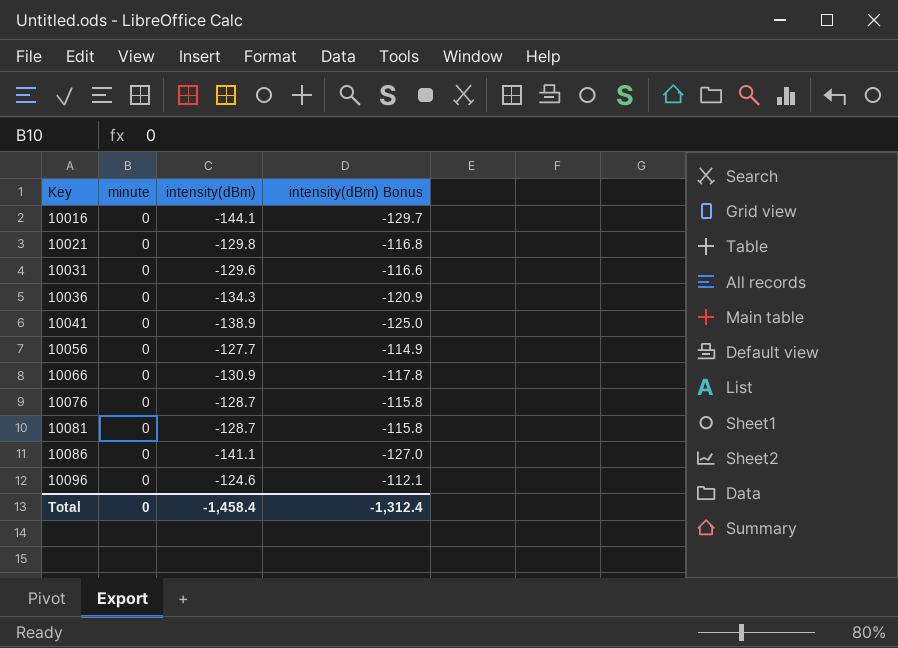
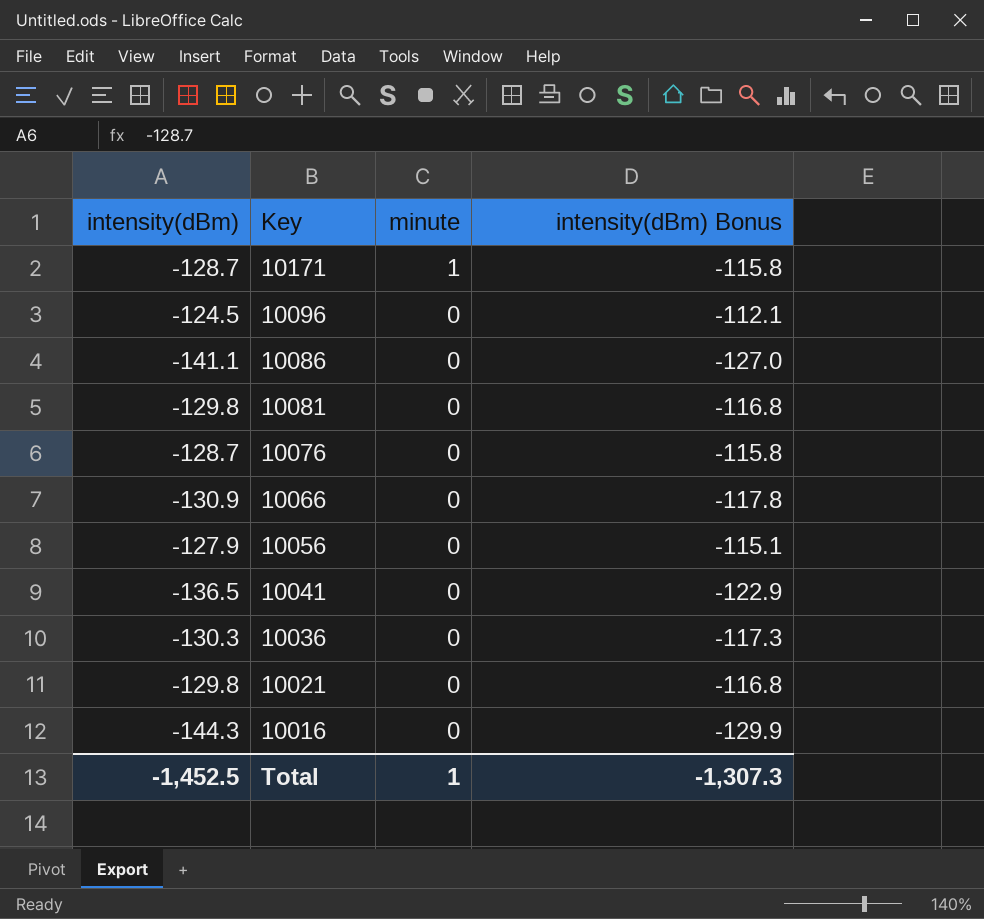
row order: Key ascending -> Key descending
column intensity(dBm) | position: 3 -> 1
row 10031: 0 | -129.6 | -116.6 -> none
row 10171: none -> -128.7 | 1 | -115.8
10096 | intensity(dBm): -124.6 -> -124.5
10081 | intensity(dBm): -128.7 -> -129.8
10081 | intensity(dBm) Bonus: -115.8 -> -116.8
10056 | intensity(dBm): -127.7 -> -127.9
10056 | intensity(dBm) Bonus: -114.9 -> -115.1
10041 | intensity(dBm): -138.9 -> -136.5
10041 | intensity(dBm) Bonus: -125.0 -> -122.9
10036 | intensity(dBm): -134.3 -> -130.3
10036 | intensity(dBm) Bonus: -120.9 -> -117.3
10016 | intensity(dBm): -144.1 -> -144.3
10016 | intensity(dBm) Bonus: -129.7 -> -129.9
Total | intensity(dBm): -1,458.4 -> -1,452.5
Total | minute: 0 -> 1
Total | intensity(dBm) Bonus: -1,312.4 -> -1,307.3

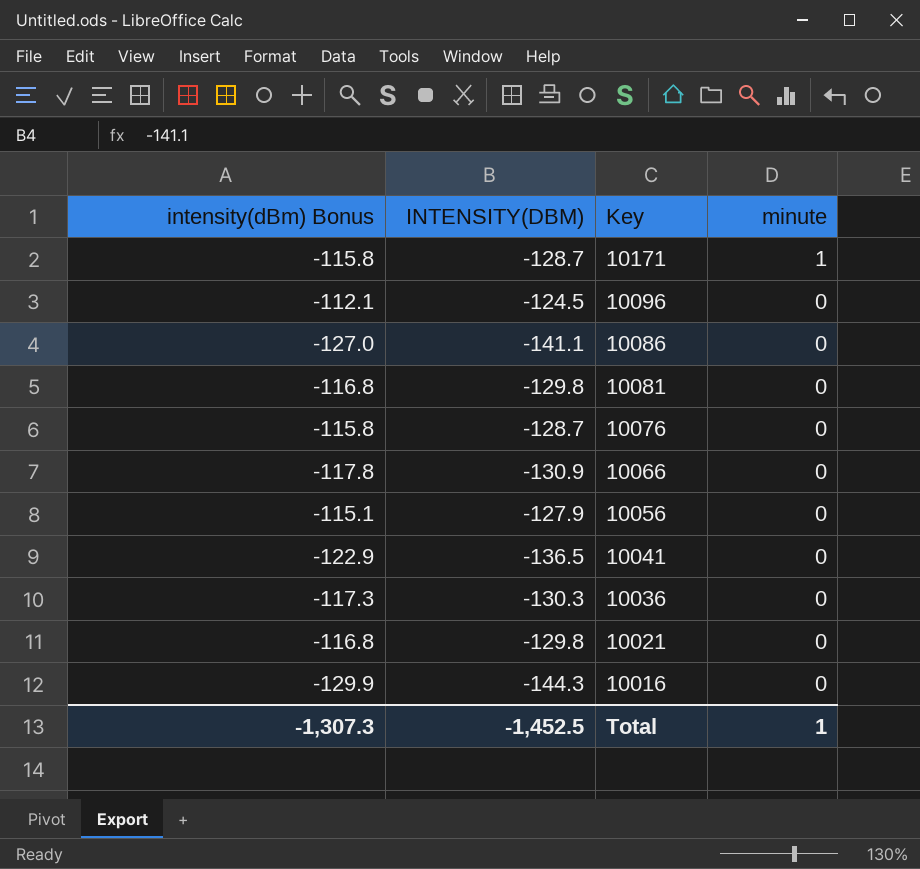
column intensity(dBm) Bonus | position: 4 -> 1
column name: intensity(dBm) -> INTENSITY(DBM)

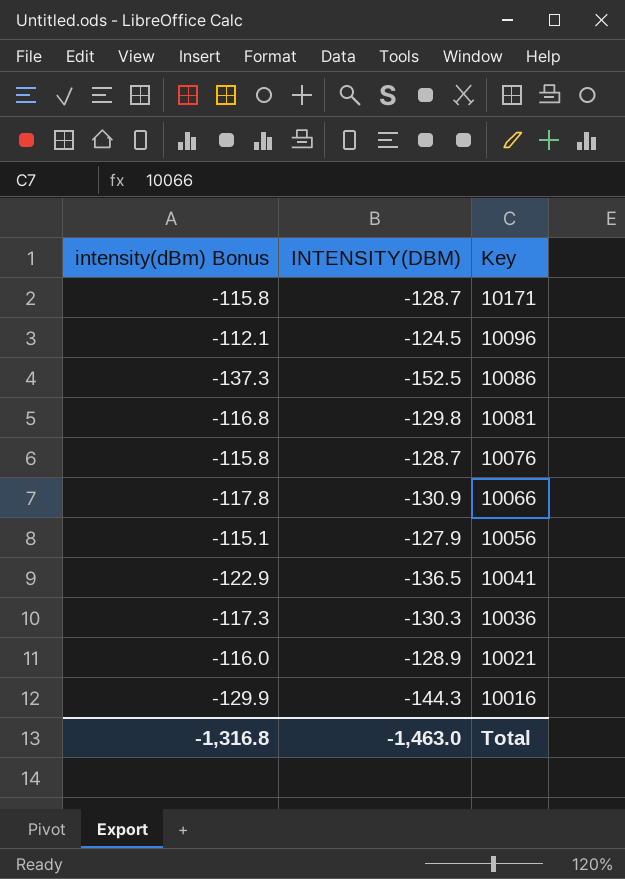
column minute | position: 4 -> none
10086 | intensity(dBm) Bonus: -127.0 -> -137.3
10086 | INTENSITY(DBM): -141.1 -> -152.5
10021 | intensity(dBm) Bonus: -116.8 -> -116.0
10021 | INTENSITY(DBM): -129.8 -> -128.9
Total | intensity(dBm) Bonus: -1,307.3 -> -1,316.8
Total | INTENSITY(DBM): -1,452.5 -> -1,463.0

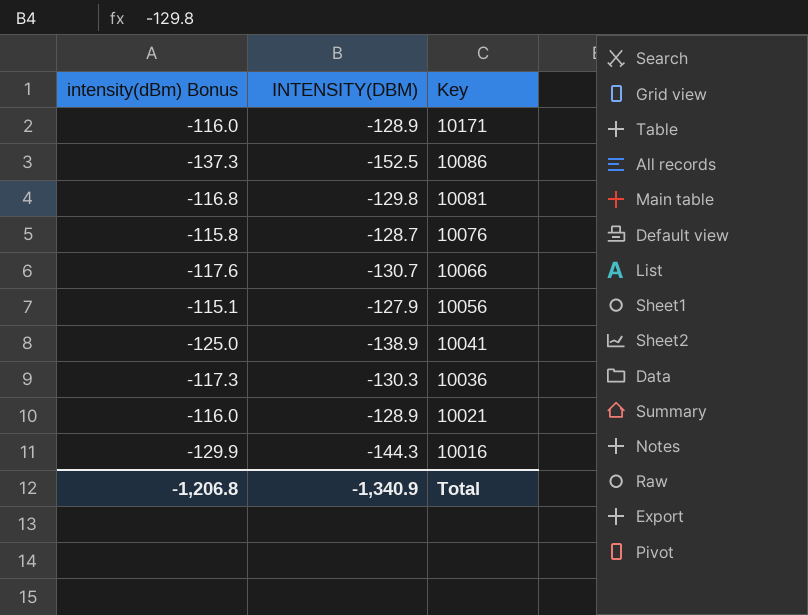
row 10096: -112.1 | -124.5 -> none
10171 | intensity(dBm) Bonus: -115.8 -> -116.0
10171 | INTENSITY(DBM): -128.7 -> -128.9
10066 | intensity(dBm) Bonus: -117.8 -> -117.6
10066 | INTENSITY(DBM): -130.9 -> -130.7
10041 | intensity(dBm) Bonus: -122.9 -> -125.0
10041 | INTENSITY(DBM): -136.5 -> -138.9
Total | intensity(dBm) Bonus: -1,316.8 -> -1,206.8
Total | INTENSITY(DBM): -1,463.0 -> -1,340.9

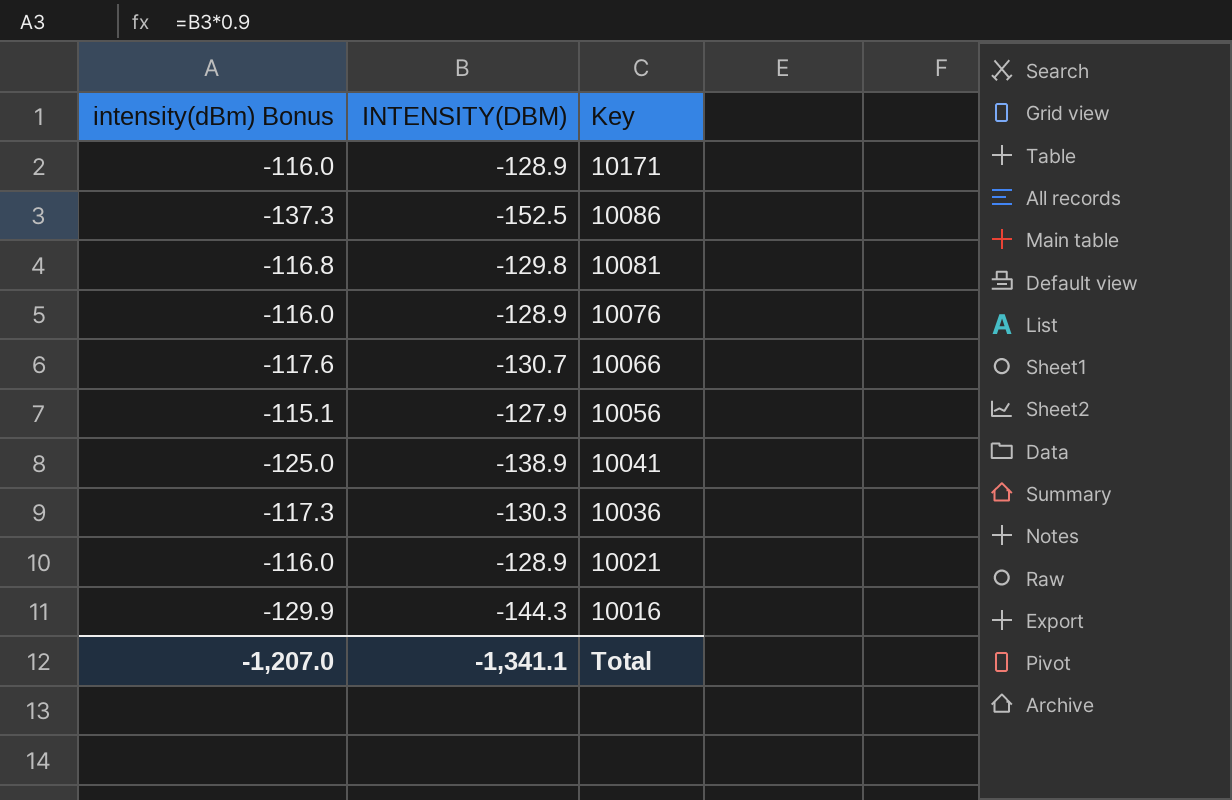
10076 | intensity(dBm) Bonus: -115.8 -> -116.0
10076 | INTENSITY(DBM): -128.7 -> -128.9
Total | intensity(dBm) Bonus: -1,206.8 -> -1,207.0
Total | INTENSITY(DBM): -1,340.9 -> -1,341.1

